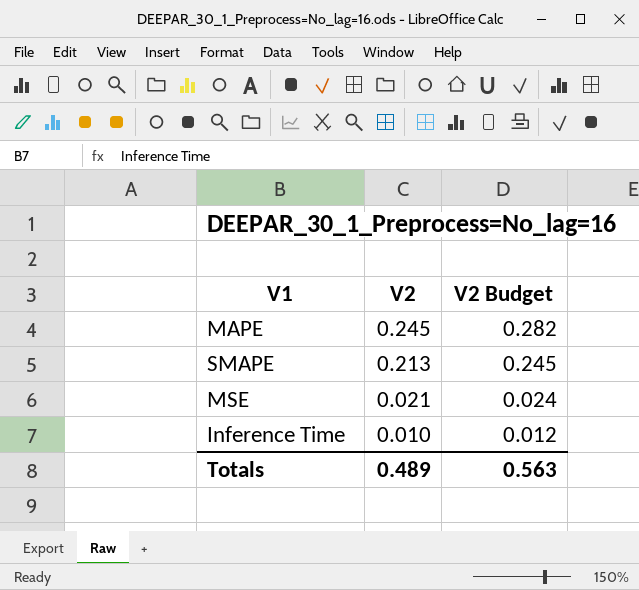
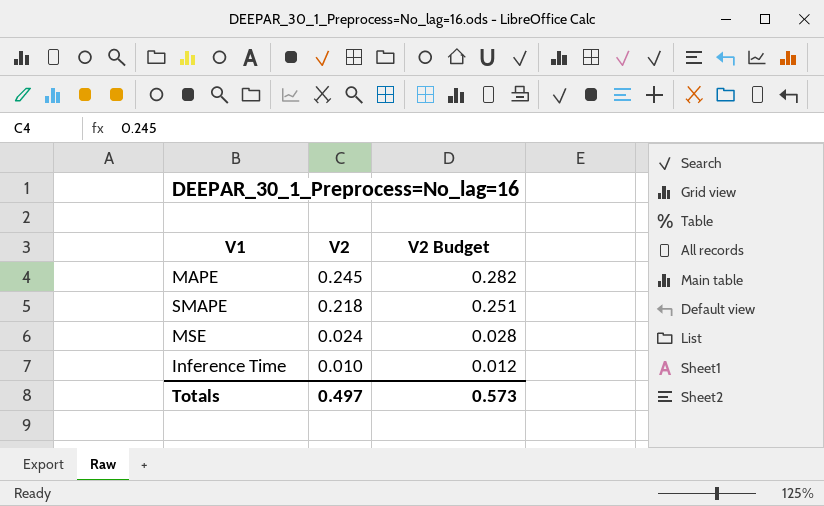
SMAPE | V2: 0.213 -> 0.218
SMAPE | V2 Budget: 0.245 -> 0.251
MSE | V2: 0.021 -> 0.024
MSE | V2 Budget: 0.024 -> 0.028
Totals | V2: 0.489 -> 0.497
Totals | V2 Budget: 0.563 -> 0.573

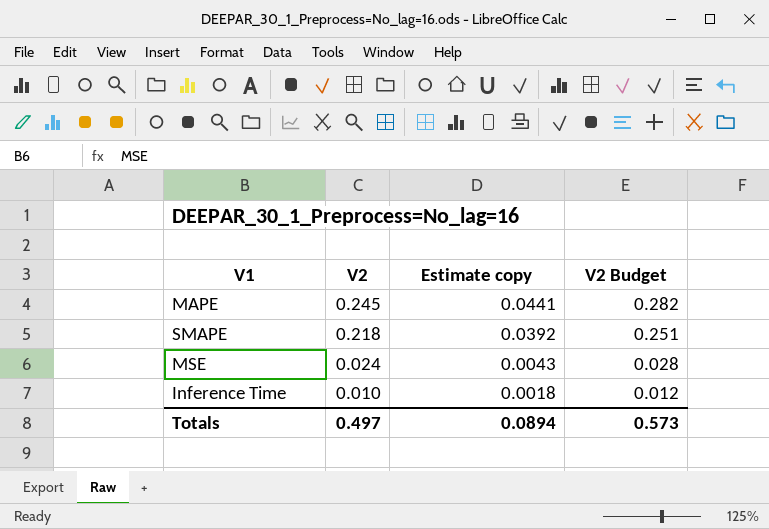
column Estimate copy | formula: none -> [V2] * 0.18

